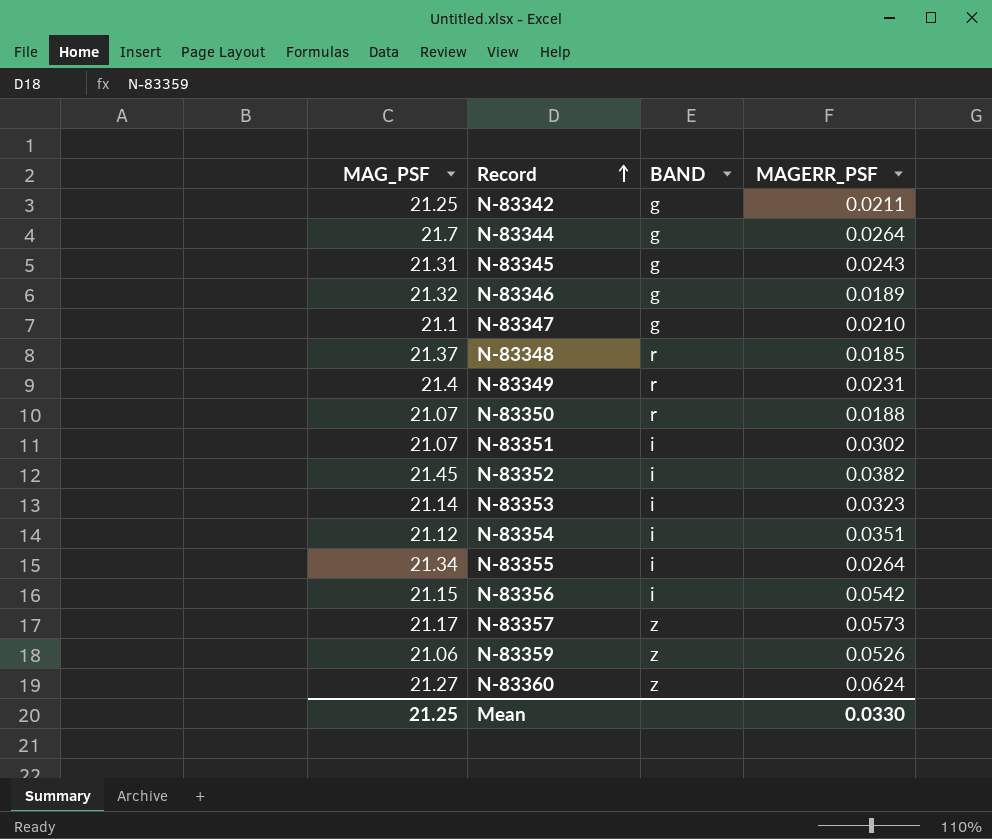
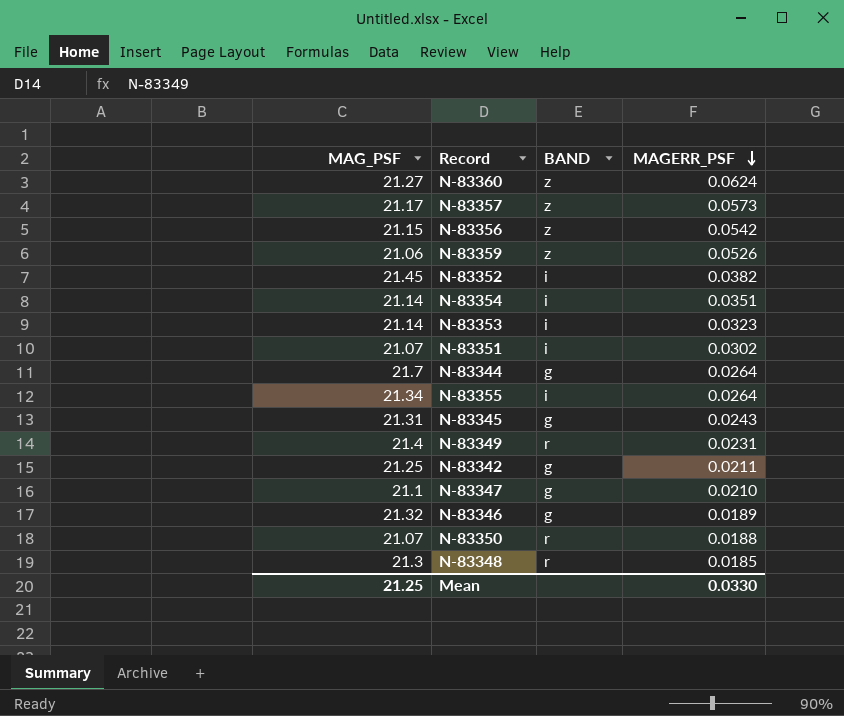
row order: Record ascending -> MAGERR_PSF descending
N-83356 | BAND: i -> z
N-83354 | MAG_PSF: 21.12 -> 21.14
N-83348 | MAG_PSF: 21.37 -> 21.3

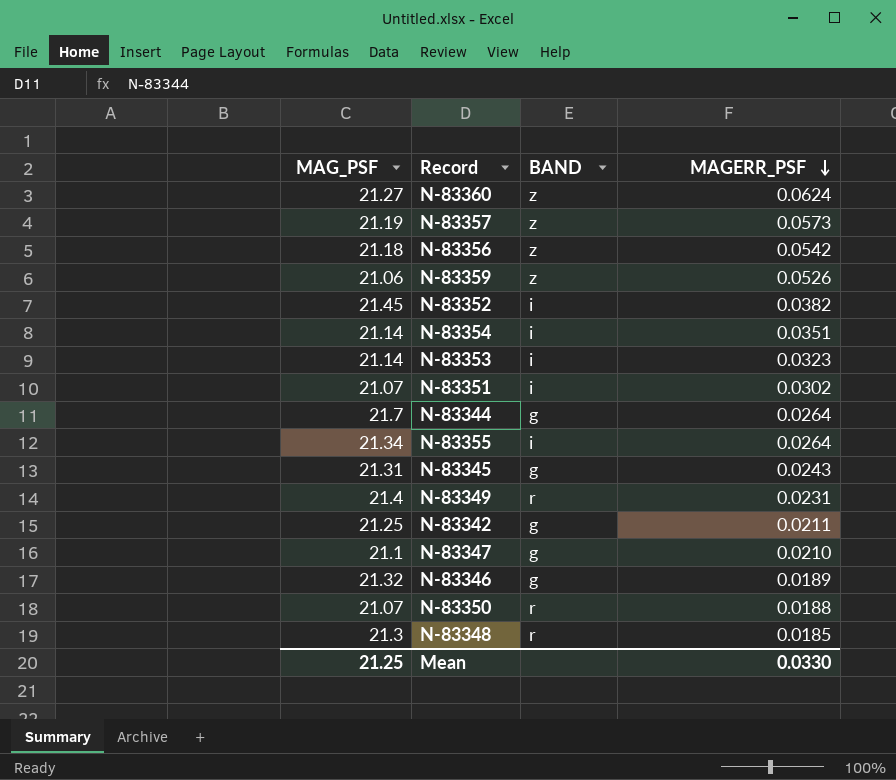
N-83357 | MAG_PSF: 21.17 -> 21.19
N-83356 | MAG_PSF: 21.15 -> 21.18

